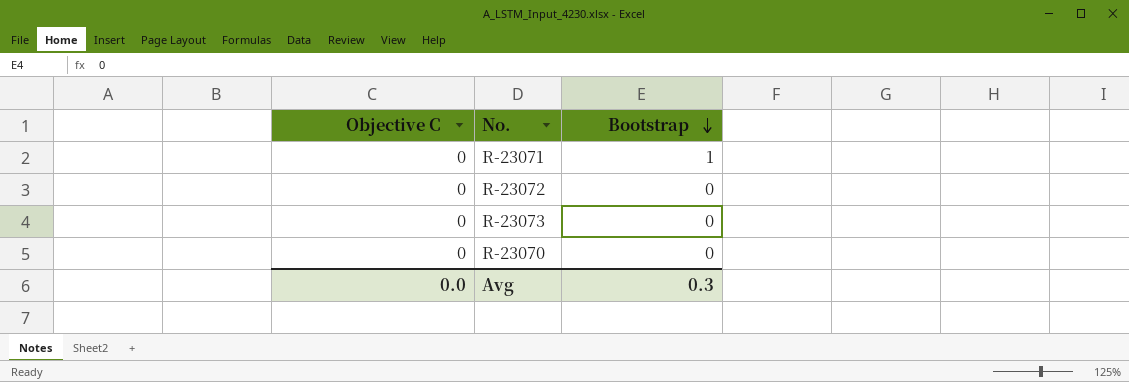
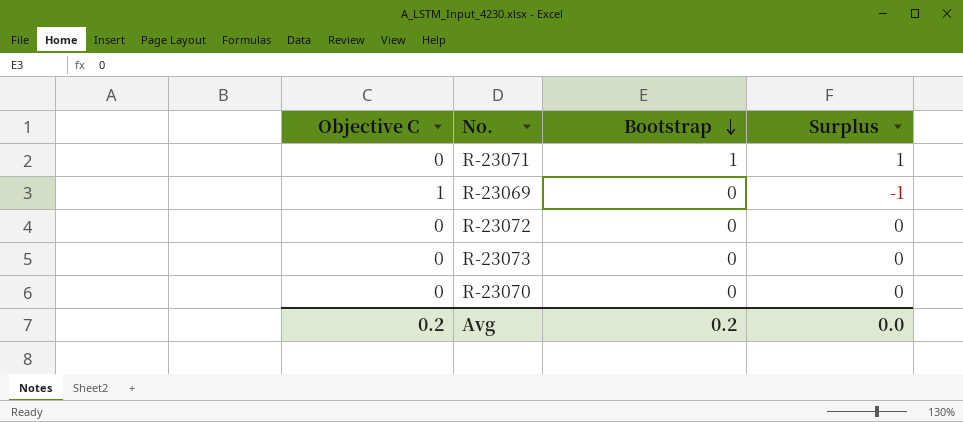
column Surplus | formula: none -> [Bootstrap] - [Objective C]
row R-23069: none -> 1 | 0 | -1
Avg | Objective C: 0.0 -> 0.2
Avg | Bootstrap: 0.3 -> 0.2

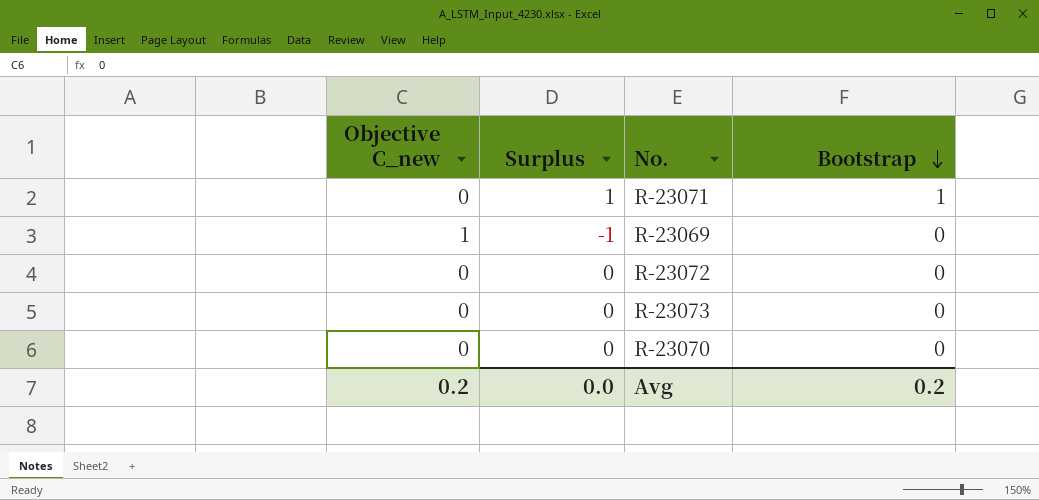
column name: Objective C -> Objective C_new
column Surplus | position: 4 -> 2

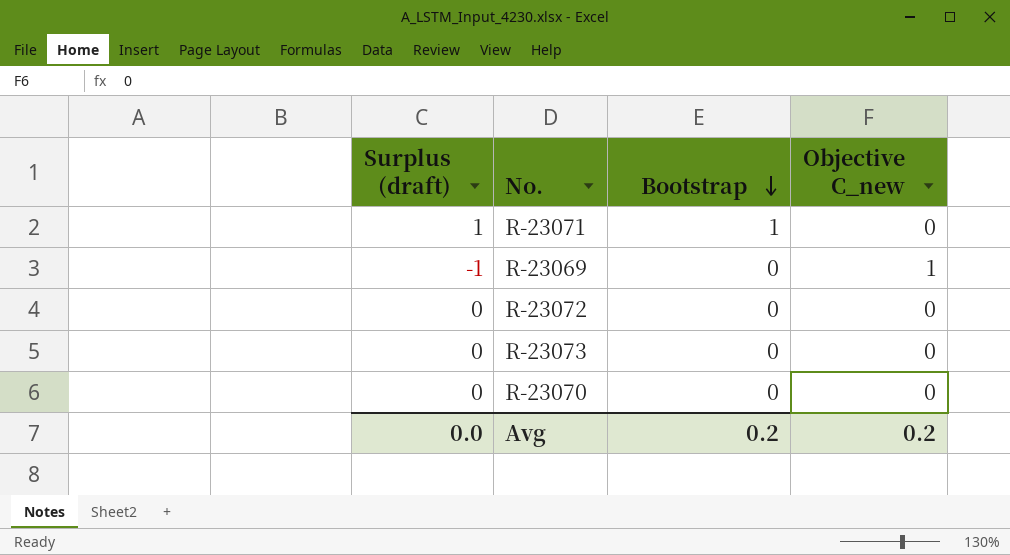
column name: Surplus -> Surplus (draft)
column Objective C_new | position: 1 -> 4

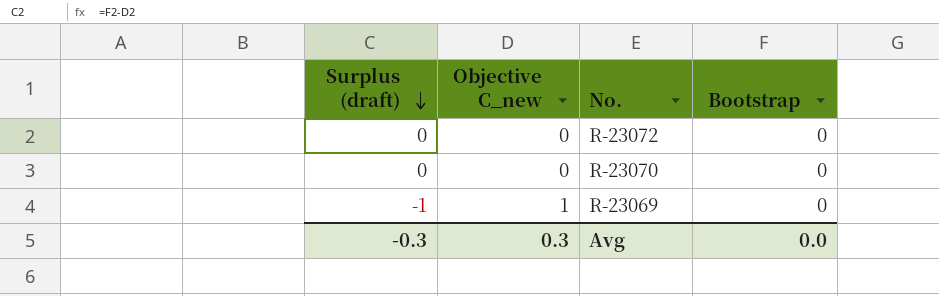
row order: Bootstrap descending -> Surplus (draft) descending
column Objective C_new | position: 4 -> 2
row R-23071: 1 | 1 | 0 -> none
row R-23073: 0 | 0 | 0 -> none
Avg | Surplus (draft): 0.0 -> -0.3
Avg | Objective C_new: 0.2 -> 0.3
Avg | Bootstrap: 0.2 -> 0.0

